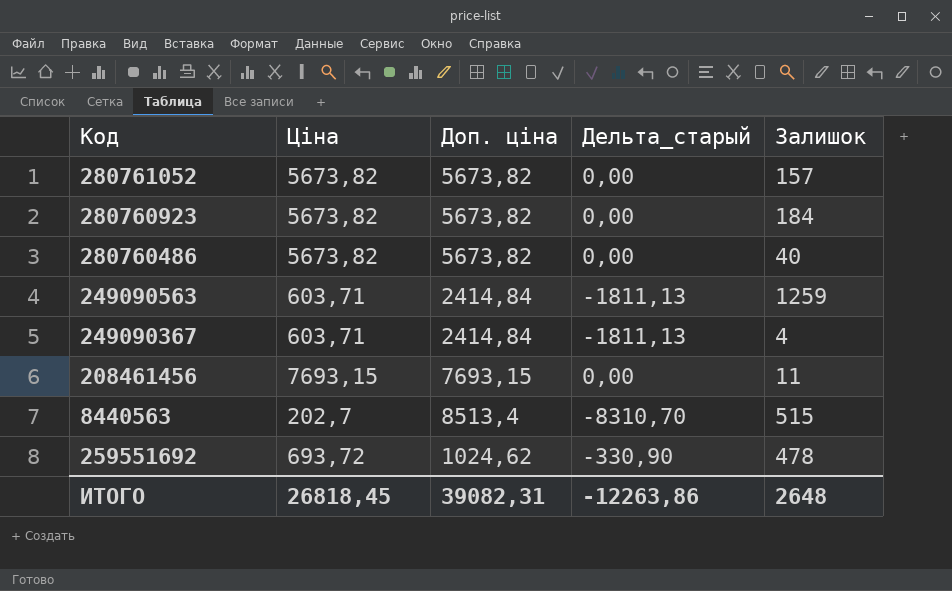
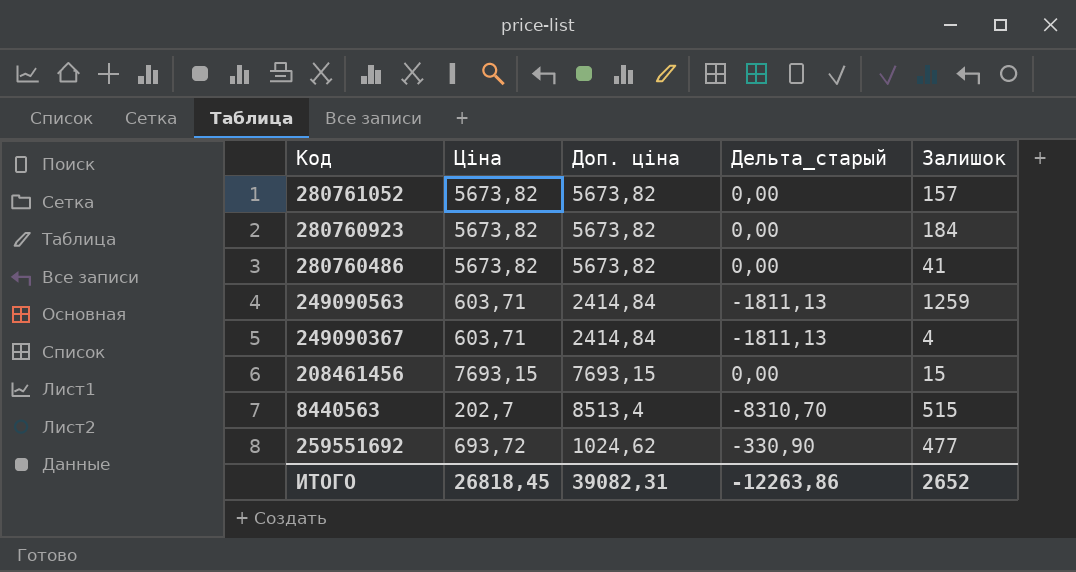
280760486 | Залишок: 40 -> 41
208461456 | Залишок: 11 -> 15
259551692 | Залишок: 478 -> 477
ИТОГО | Залишок: 2648 -> 2652

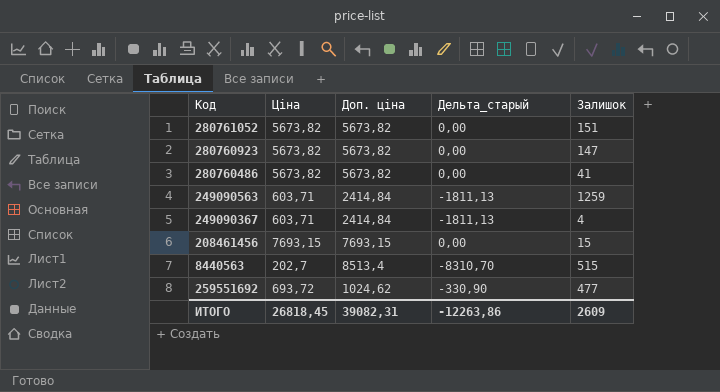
280761052 | Залишок: 157 -> 151
280760923 | Залишок: 184 -> 147
ИТОГО | Залишок: 2652 -> 2609

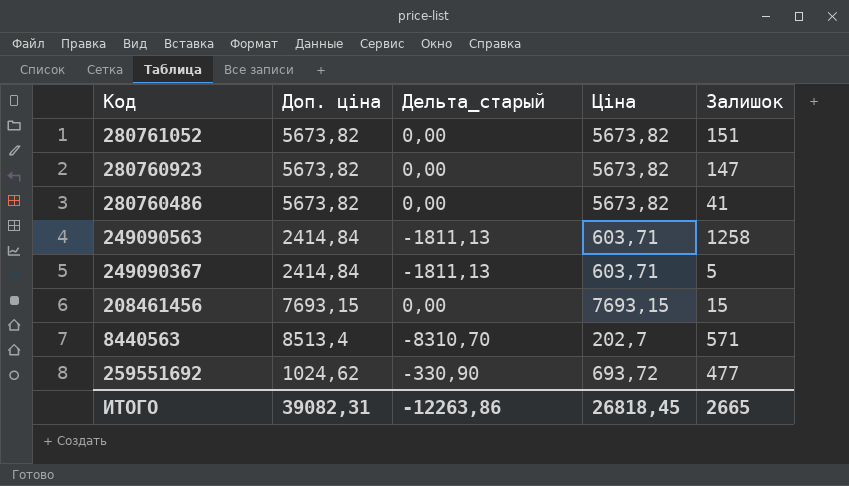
column Ціна | position: 2 -> 4
249090563 | Залишок: 1259 -> 1258
249090367 | Залишок: 4 -> 5
8440563 | Залишок: 515 -> 571
ИТОГО | Залишок: 2609 -> 2665

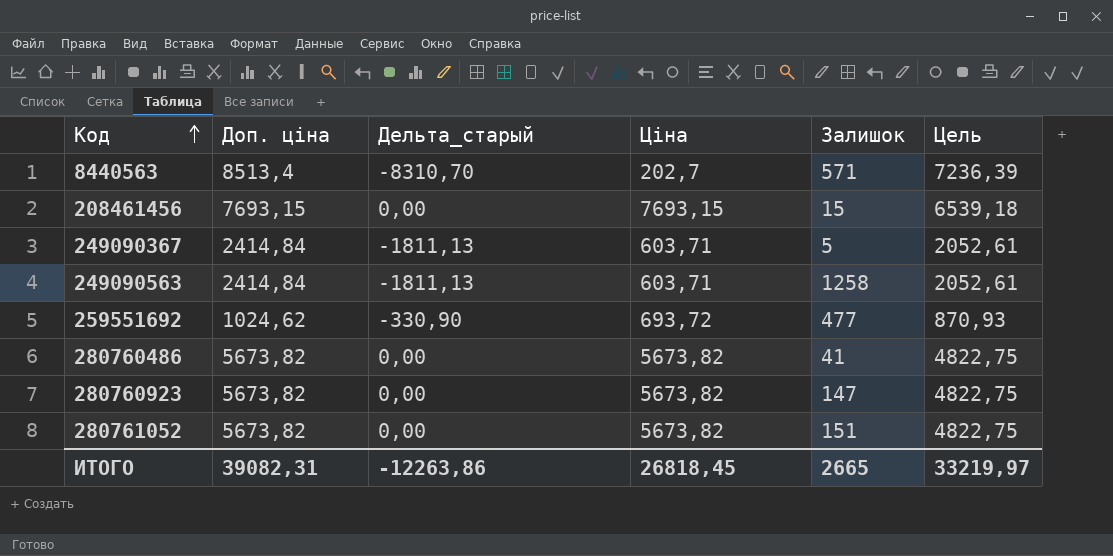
row order: none -> Код ascending
column Цель | formula: none -> [Доп. ціна] * 0,85

